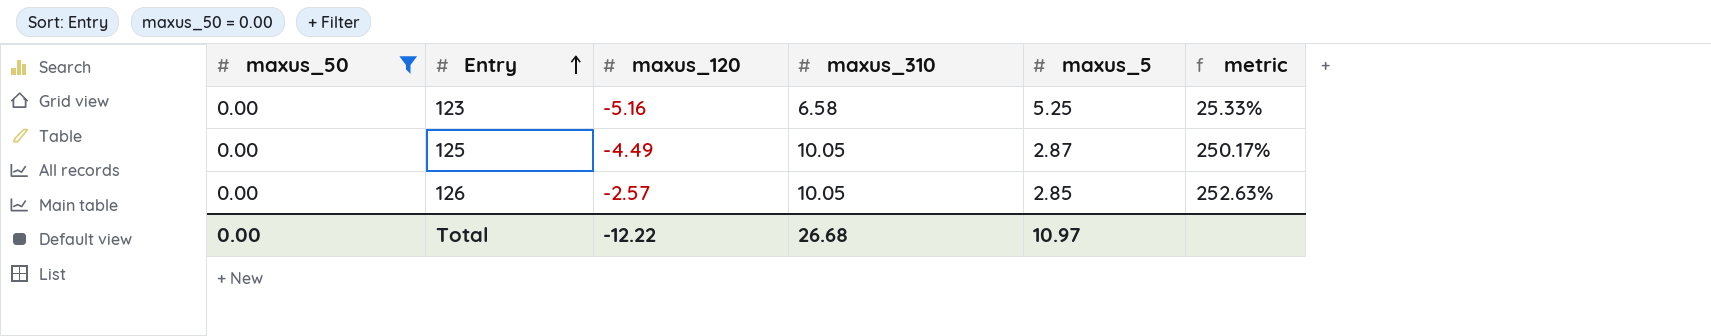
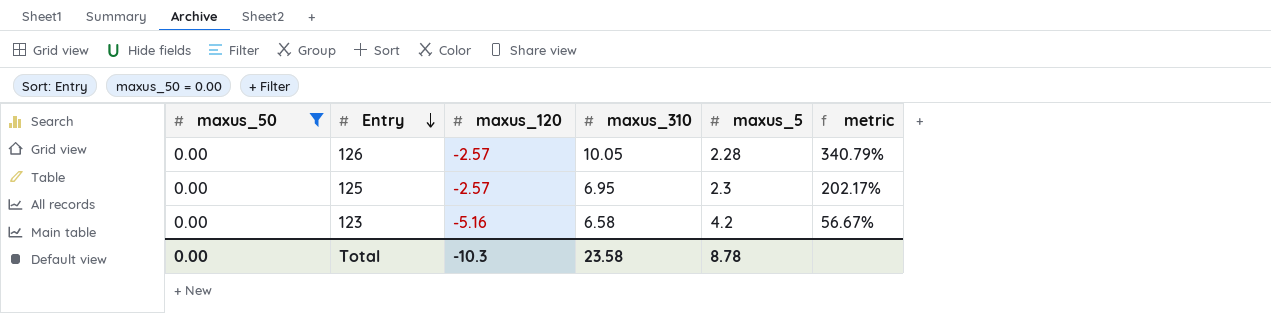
row order: Entry ascending -> Entry descending
126 | maxus_5: 2.85 -> 2.28
126 | metric: 252.63% -> 340.79%
125 | maxus_120: -4.49 -> -2.57
125 | maxus_310: 10.05 -> 6.95
125 | maxus_5: 2.87 -> 2.3
125 | metric: 250.17% -> 202.17%
123 | maxus_5: 5.25 -> 4.2
123 | metric: 25.33% -> 56.67%
Total | maxus_120: -12.22 -> -10.3
Total | maxus_310: 26.68 -> 23.58
Total | maxus_5: 10.97 -> 8.78

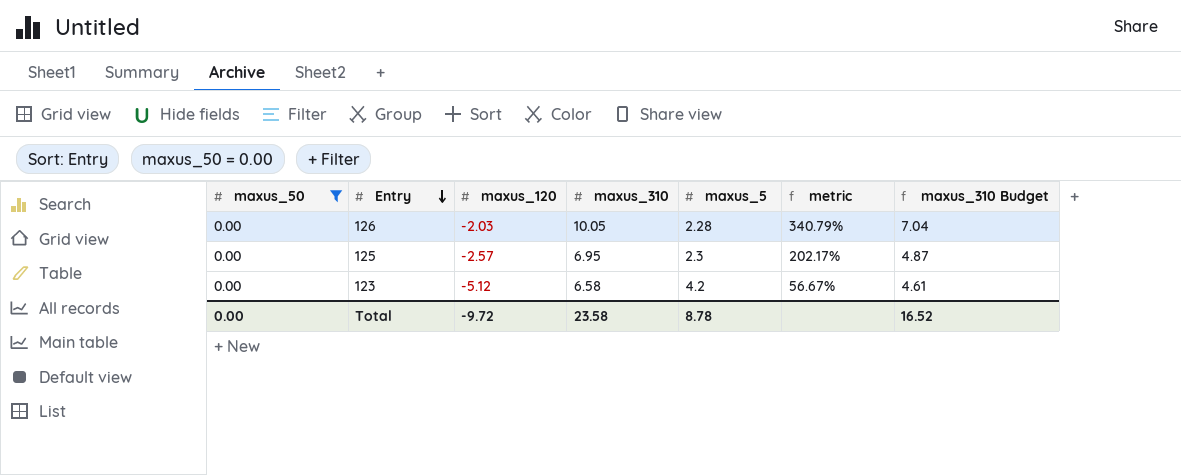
column maxus_310 Budget | formula: none -> [maxus_310] * 0.7
126 | maxus_120: -2.57 -> -2.03
123 | maxus_120: -5.16 -> -5.12
Total | maxus_120: -10.3 -> -9.72

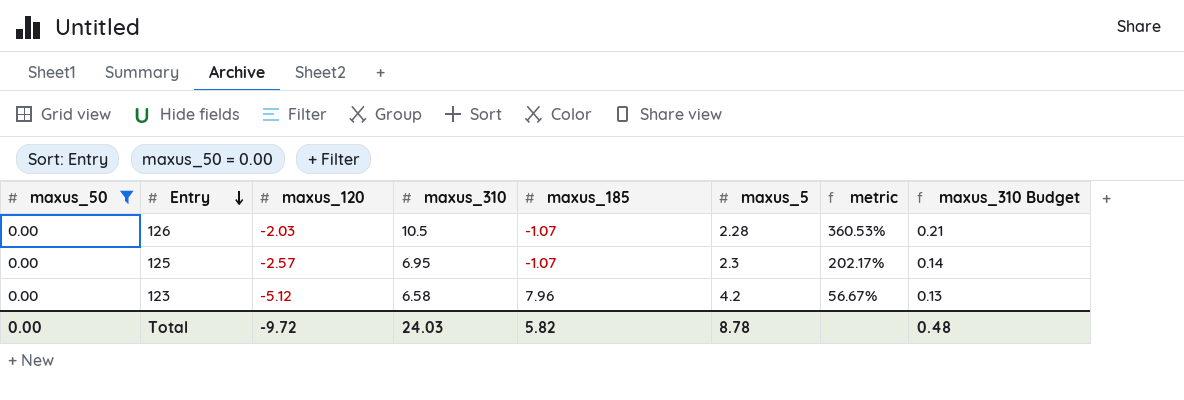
column maxus_185 | position: none -> 5
column maxus_310 Budget | formula: [maxus_310] * 0.7 -> [maxus_310] * 0.02
126 | maxus_310: 10.05 -> 10.5
126 | metric: 340.79% -> 360.53%
Total | maxus_310: 23.58 -> 24.03
Total | maxus_310 Budget: 16.52 -> 0.48

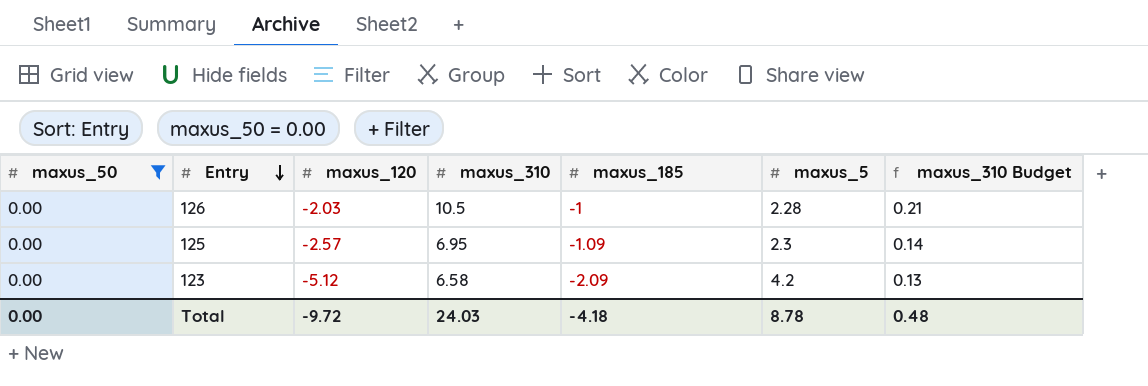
column metric | formula: ([maxus_310] - [maxus_5]) / [maxus_5] -> none
126 | maxus_185: -1.07 -> -1
125 | maxus_185: -1.07 -> -1.09
123 | maxus_185: 7.96 -> -2.09
Total | maxus_185: 5.82 -> -4.18

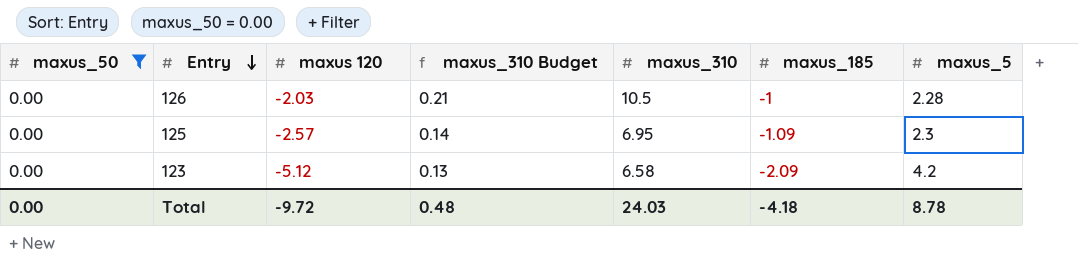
column name: maxus_120 -> maxus 120
column maxus_310 Budget | position: 7 -> 4

